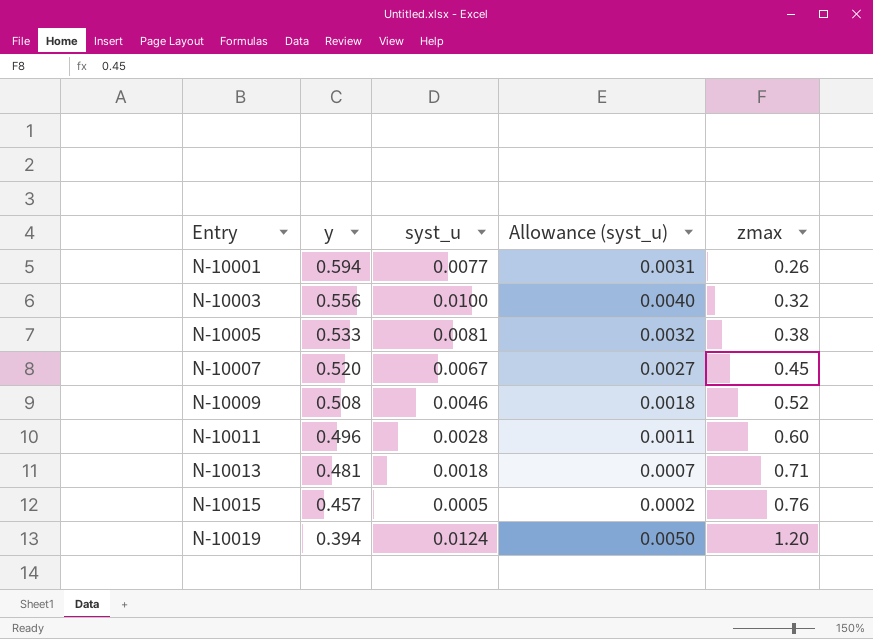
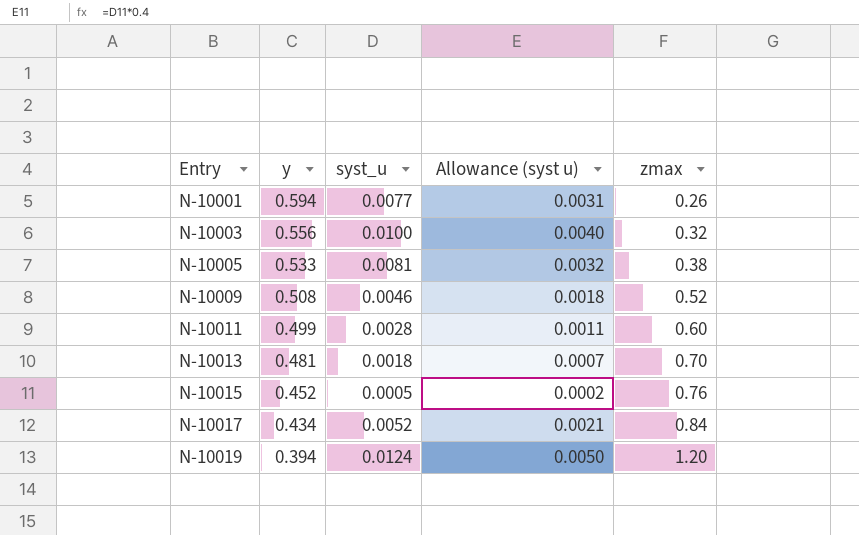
column name: Allowance (syst_u) -> Allowance (syst u)
row N-10007: 0.520 | 0.0067 | 0.0027 | 0.45 -> none
N-10011 | y: 0.496 -> 0.499
N-10013 | zmax: 0.71 -> 0.70
N-10015 | y: 0.457 -> 0.452
row N-10017: none -> 0.434 | 0.0052 | 0.0021 | 0.84

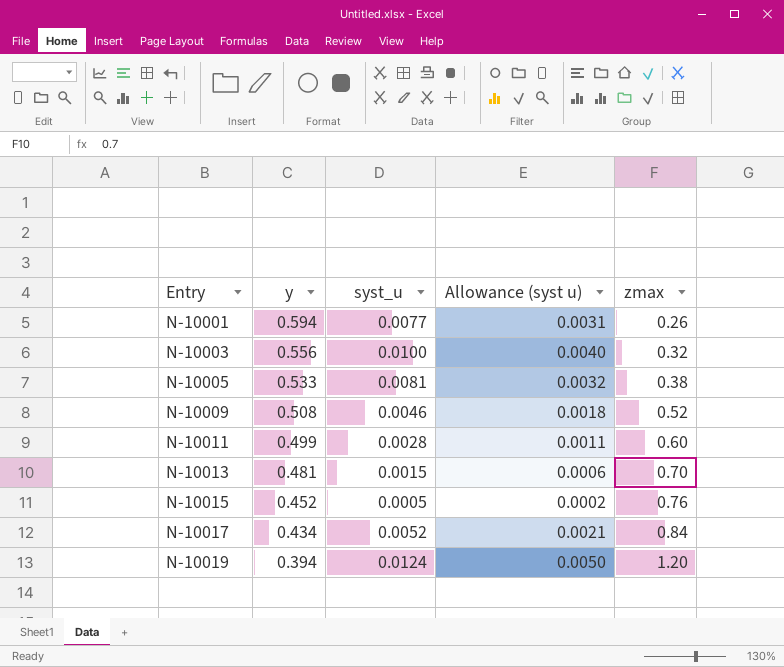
N-10013 | syst_u: 0.0018 -> 0.0015
N-10013 | Allowance (syst u): 0.0007 -> 0.0006

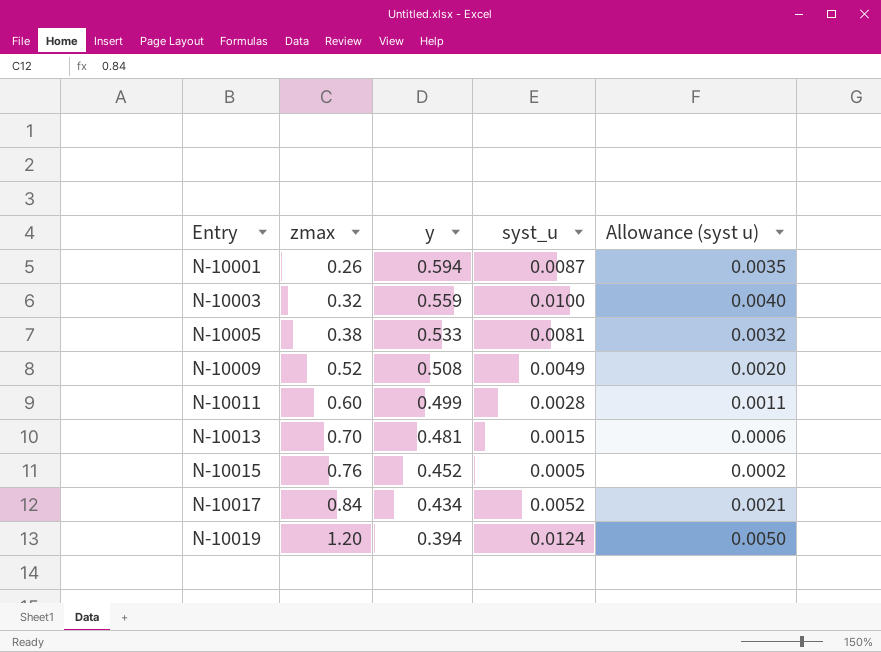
column zmax | position: 5 -> 2
N-10001 | syst_u: 0.0077 -> 0.0087
N-10001 | Allowance (syst u): 0.0031 -> 0.0035
N-10003 | y: 0.556 -> 0.559
N-10009 | syst_u: 0.0046 -> 0.0049
N-10009 | Allowance (syst u): 0.0018 -> 0.0020

